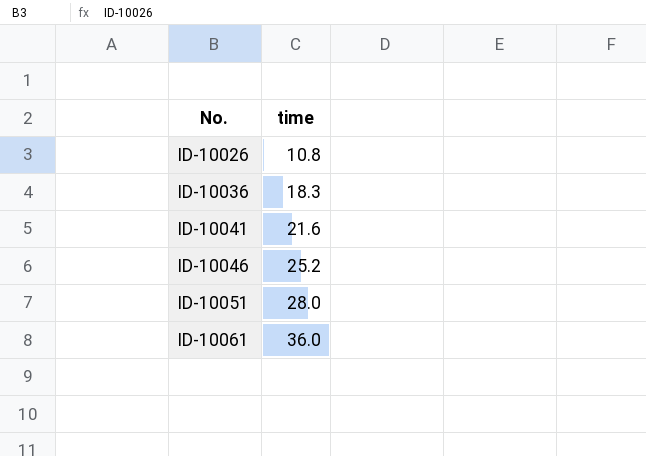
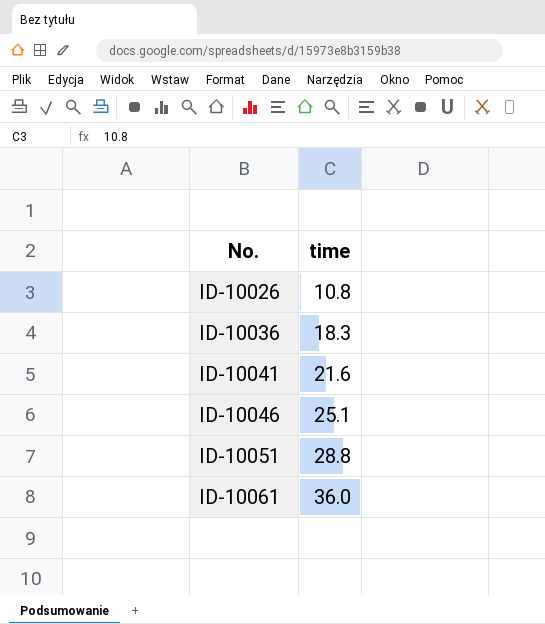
ID-10046 | time: 25.2 -> 25.1
ID-10051 | time: 28.0 -> 28.8

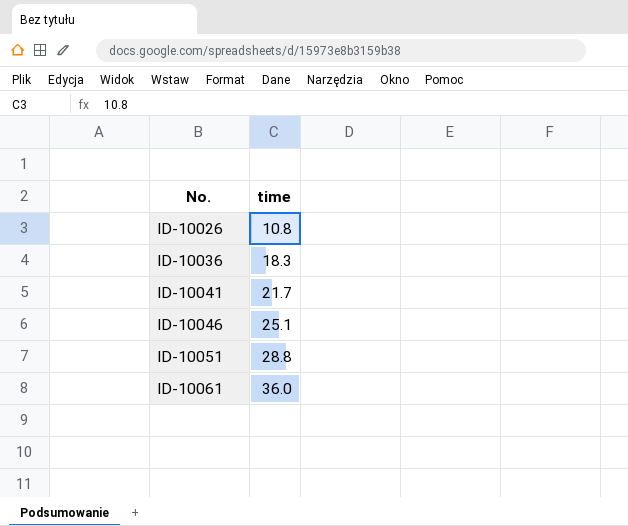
ID-10041 | time: 21.6 -> 21.7

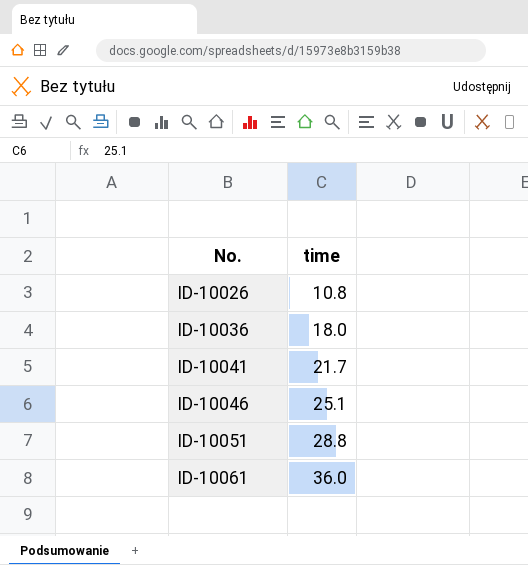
ID-10036 | time: 18.3 -> 18.0

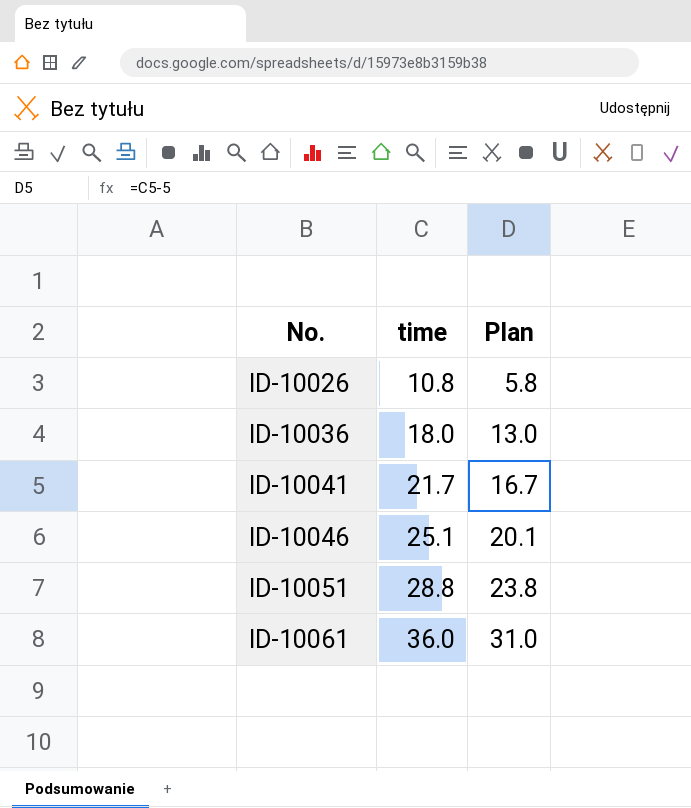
column Plan | formula: none -> [time] - 5

